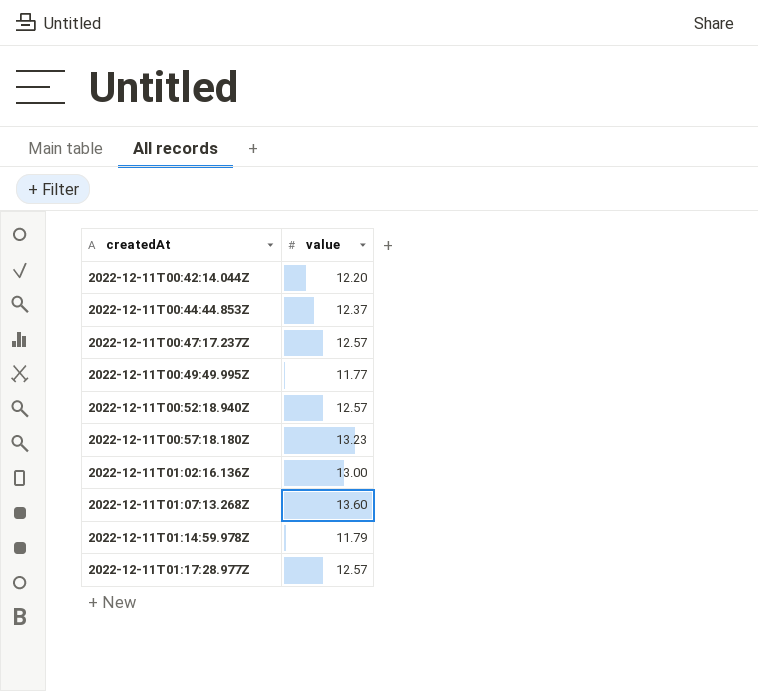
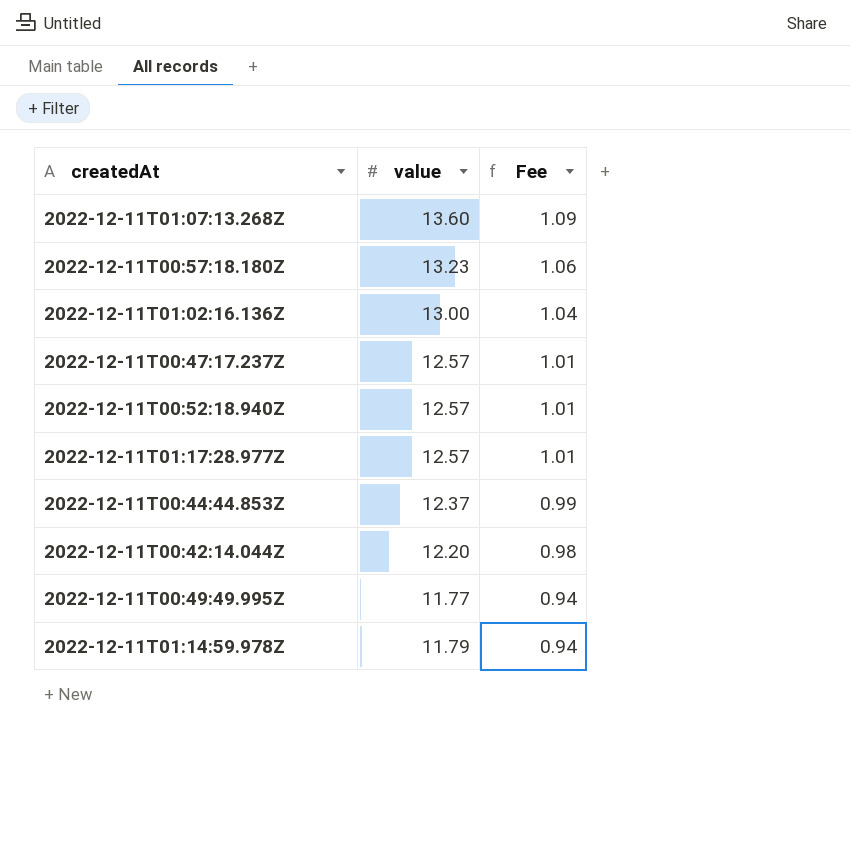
row order: createdAt ascending -> Fee descending
column Fee | formula: none -> [value] * 0.08

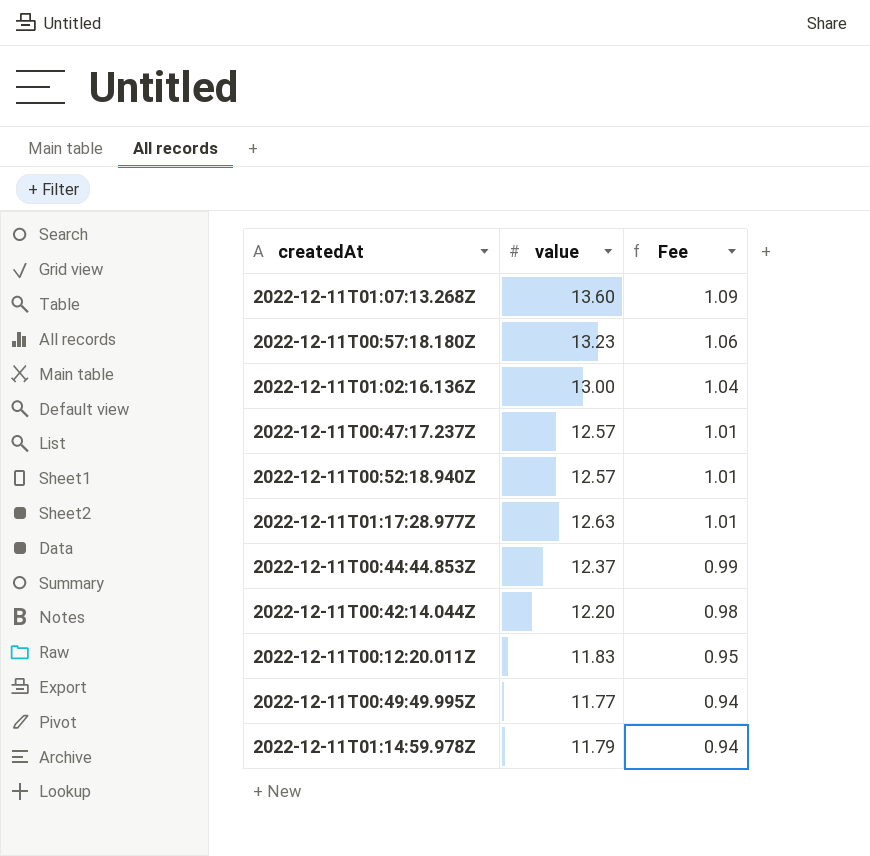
2022-12-11T01:17:28.977Z | value: 12.57 -> 12.63
row 2022-12-11T00:12:20.011Z: none -> 11.83 | 0.95

